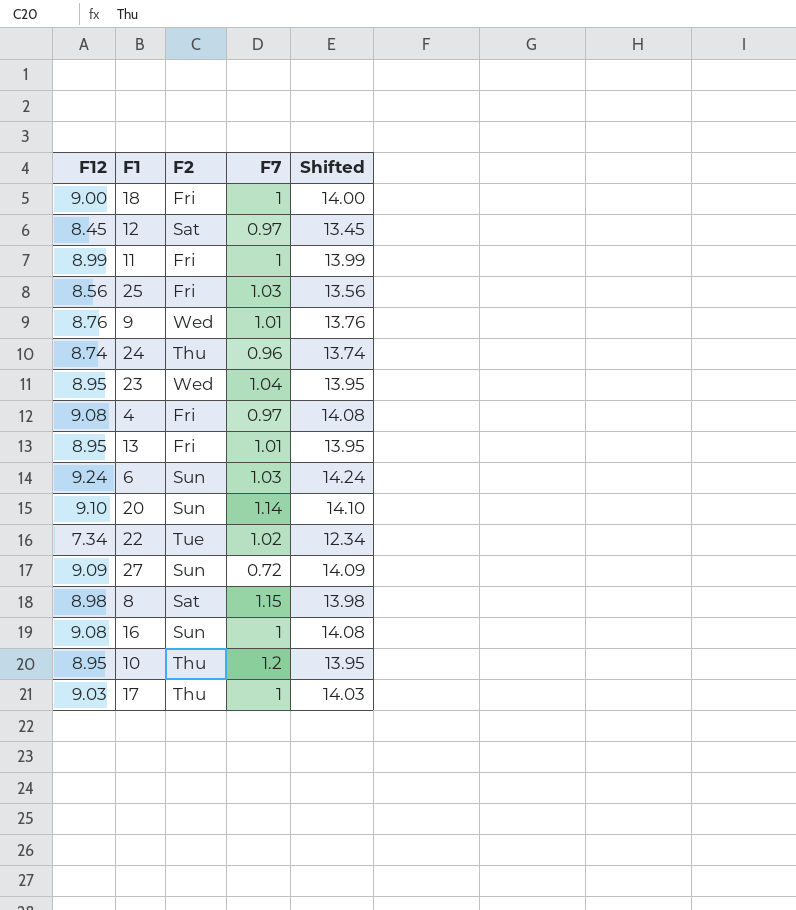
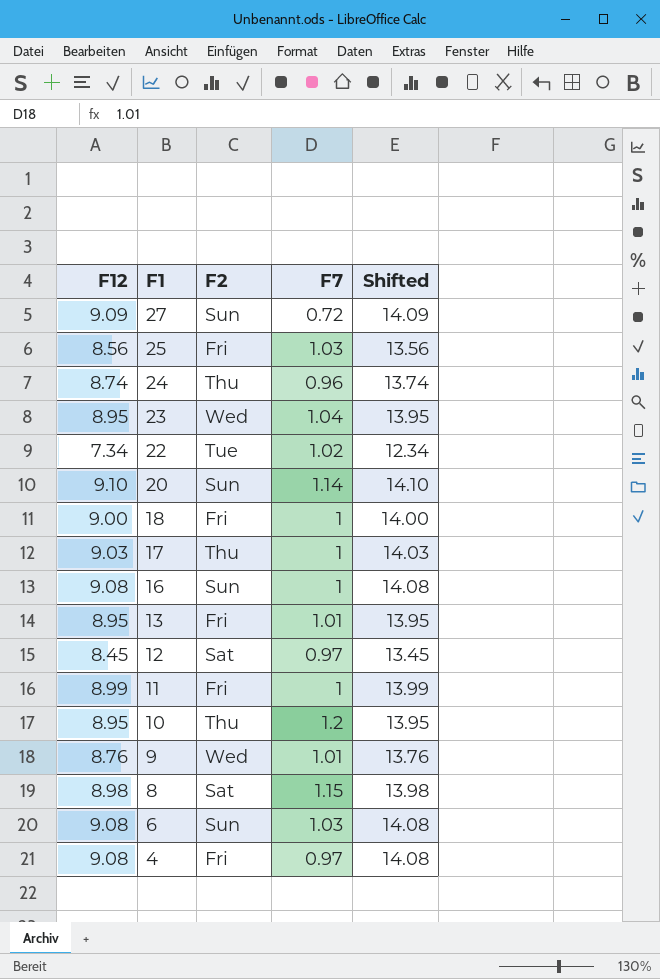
row order: none -> F1 descending
6 | F12: 9.24 -> 9.08
6 | Shifted: 14.24 -> 14.08

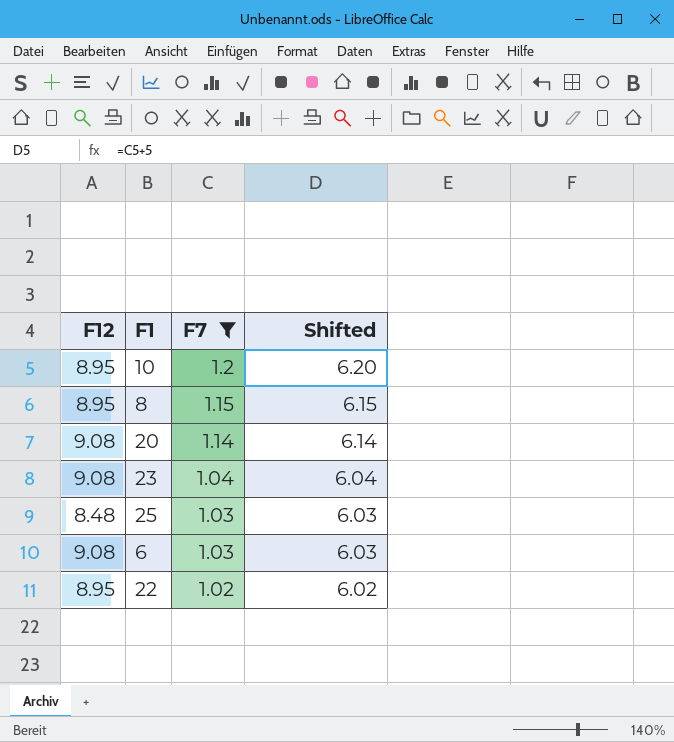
filter: none -> F7 >= 1.02
row order: F1 descending -> F7 descending
column F2 | position: 3 -> none
column Shifted | formula: [F12] + 5 -> [F7] + 5
8 | F12: 8.98 -> 8.95
20 | F12: 9.10 -> 9.08
23 | F12: 8.95 -> 9.08
25 | F12: 8.56 -> 8.48
22 | F12: 7.34 -> 8.95

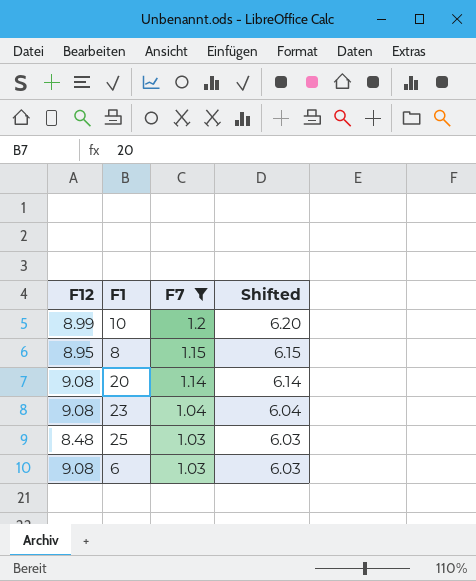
row 22: 8.95 | 1.02 | 6.02 -> none
10 | F12: 8.95 -> 8.99

